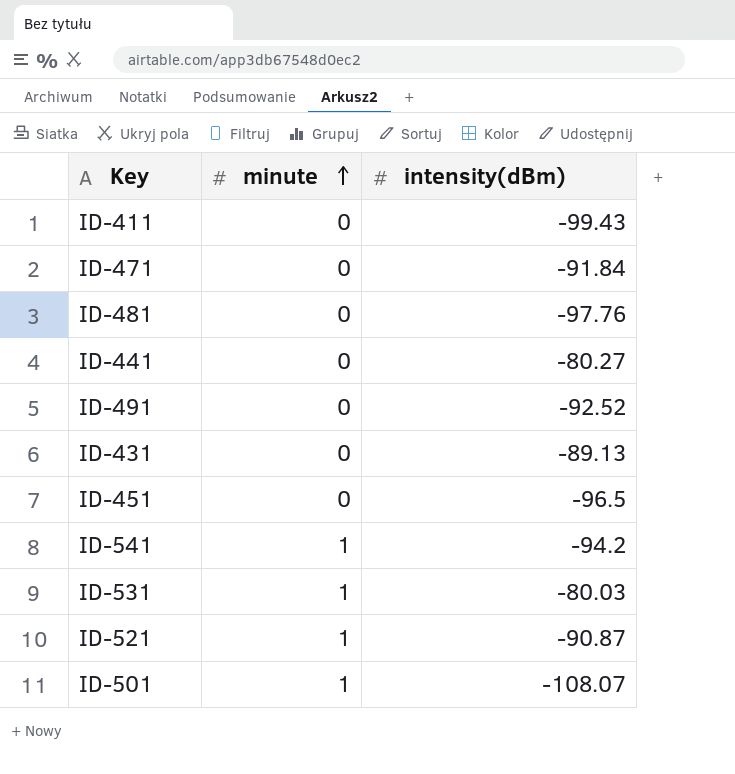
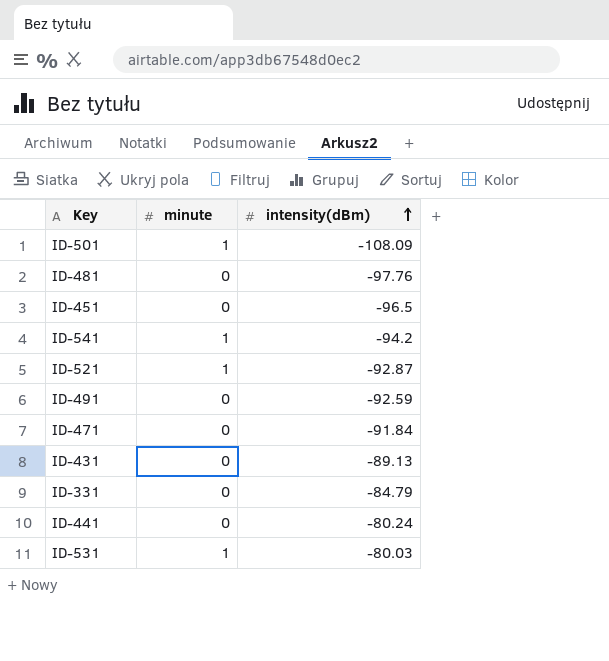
row order: minute ascending -> intensity(dBm) ascending
row ID-411: 0 | -99.43 -> none
ID-501 | intensity(dBm): -108.07 -> -108.09
ID-521 | intensity(dBm): -90.87 -> -92.87
ID-491 | intensity(dBm): -92.52 -> -92.59
row ID-331: none -> 0 | -84.79
ID-441 | intensity(dBm): -80.27 -> -80.24

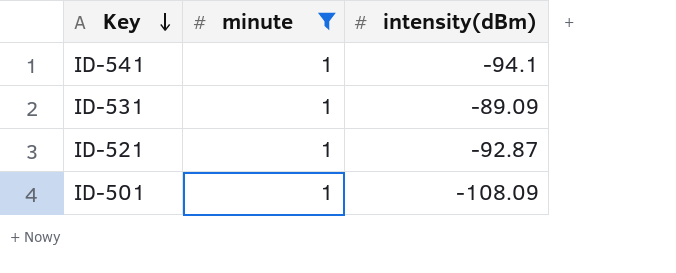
filter: none -> minute = 1
row order: intensity(dBm) ascending -> Key descending
ID-541 | intensity(dBm): -94.2 -> -94.1
ID-531 | intensity(dBm): -80.03 -> -89.09

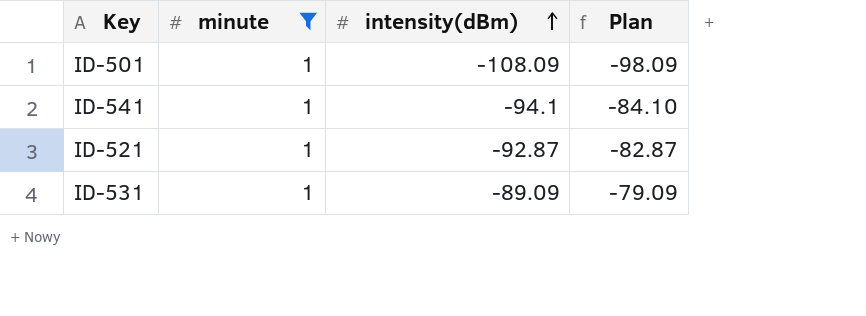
row order: Key descending -> intensity(dBm) ascending
column Plan | formula: none -> [intensity(dBm)] + 10

